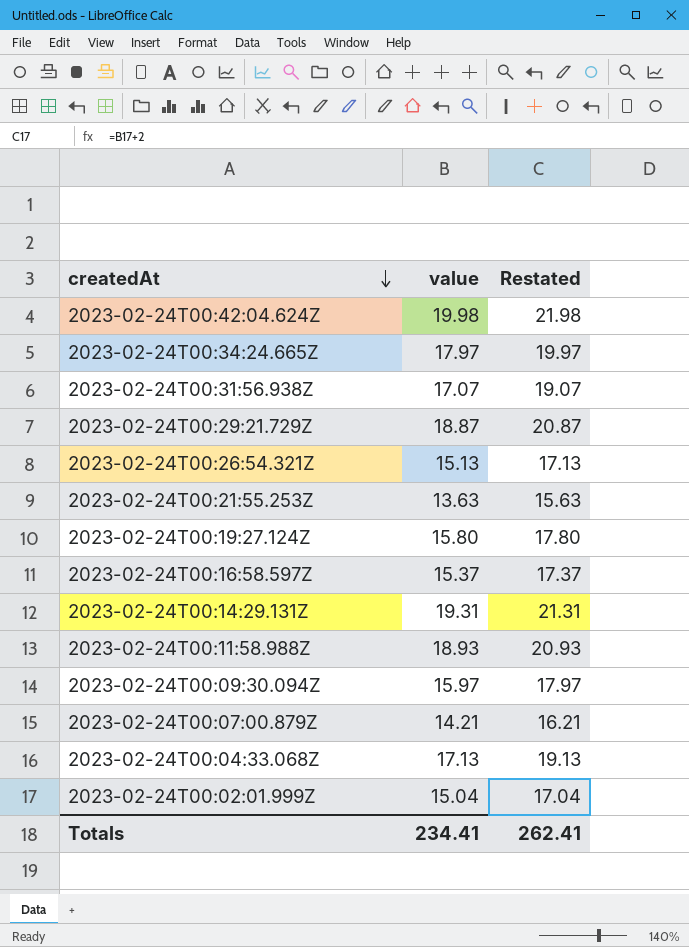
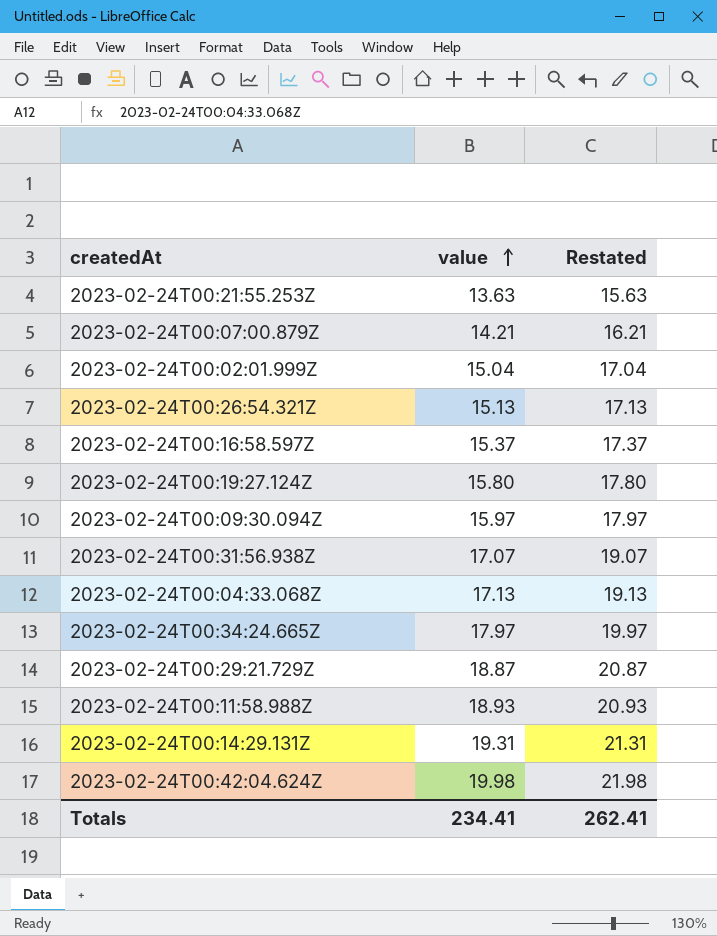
row order: createdAt descending -> value ascending

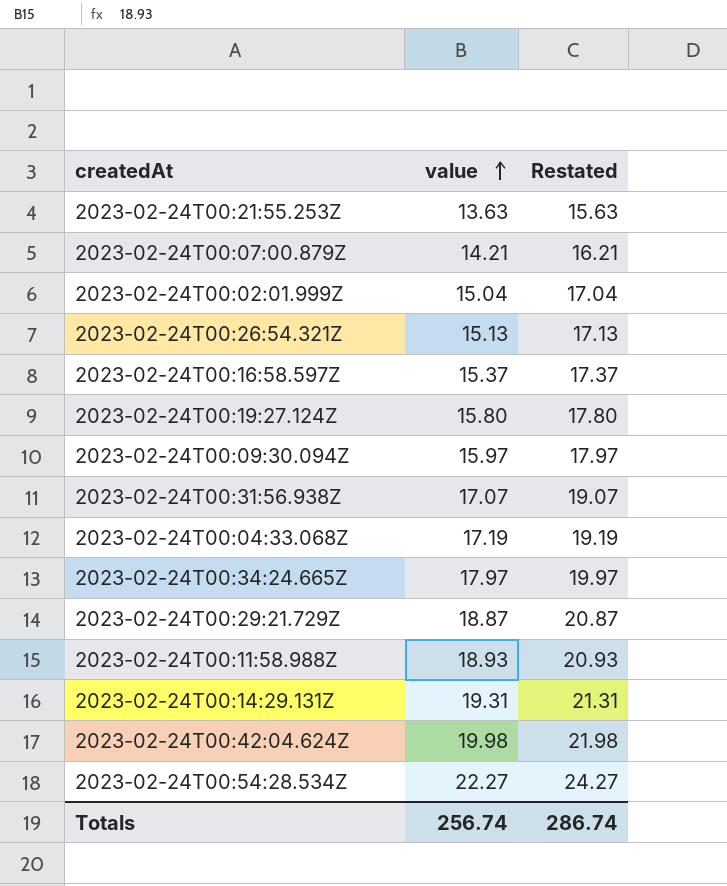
2023-02-24T00:04:33.068Z | value: 17.13 -> 17.19
2023-02-24T00:04:33.068Z | Restated: 19.13 -> 19.19
row 2023-02-24T00:54:28.534Z: none -> 22.27 | 24.27
Totals | value: 234.41 -> 256.74
Totals | Restated: 262.41 -> 286.74

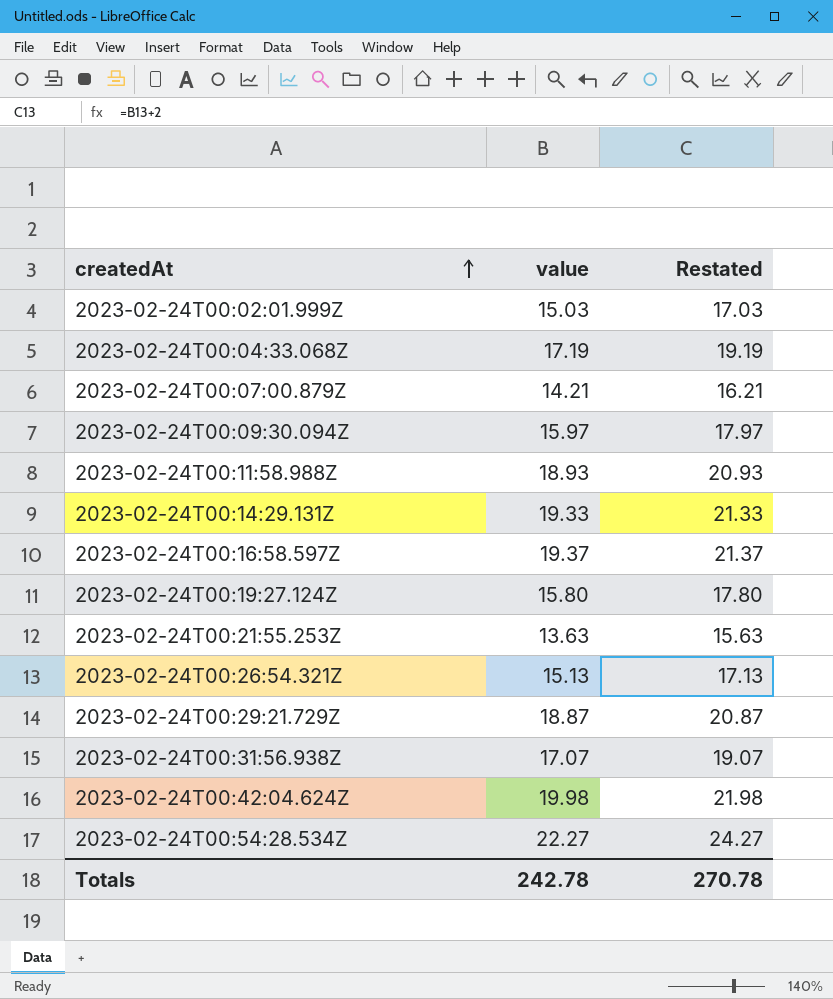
row order: value ascending -> createdAt ascending
row 2023-02-24T00:34:24.665Z: 17.97 | 19.97 -> none
2023-02-24T00:02:01.999Z | value: 15.04 -> 15.03
2023-02-24T00:02:01.999Z | Restated: 17.04 -> 17.03
2023-02-24T00:14:29.131Z | value: 19.31 -> 19.33
2023-02-24T00:14:29.131Z | Restated: 21.31 -> 21.33
2023-02-24T00:16:58.597Z | value: 15.37 -> 19.37
2023-02-24T00:16:58.597Z | Restated: 17.37 -> 21.37
Totals | value: 256.74 -> 242.78
Totals | Restated: 286.74 -> 270.78

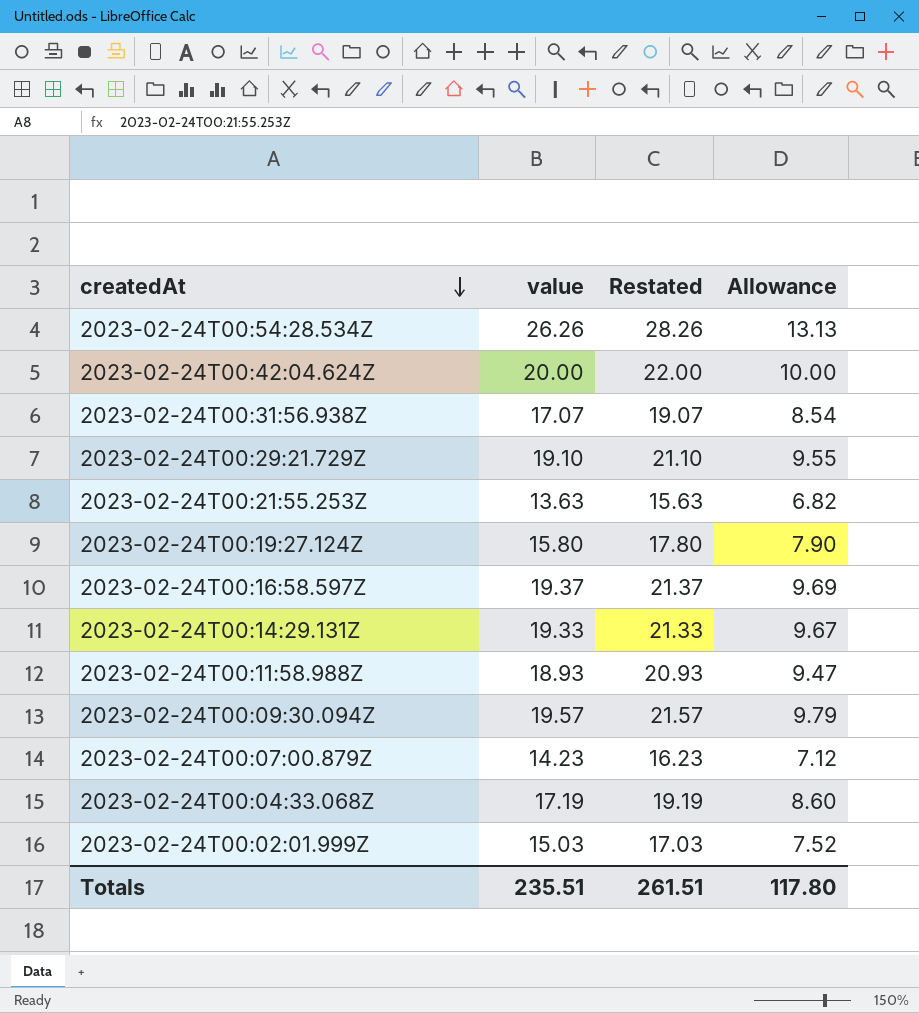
row order: createdAt ascending -> createdAt descending
column Allowance | formula: none -> [value] * 0.5
row 2023-02-24T00:26:54.321Z: 15.13 | 17.13 -> none
2023-02-24T00:54:28.534Z | value: 22.27 -> 26.26
2023-02-24T00:54:28.534Z | Restated: 24.27 -> 28.26
2023-02-24T00:42:04.624Z | value: 19.98 -> 20.00
2023-02-24T00:42:04.624Z | Restated: 21.98 -> 22.00
2023-02-24T00:29:21.729Z | value: 18.87 -> 19.10
2023-02-24T00:29:21.729Z | Restated: 20.87 -> 21.10
2023-02-24T00:09:30.094Z | value: 15.97 -> 19.57
2023-02-24T00:09:30.094Z | Restated: 17.97 -> 21.57
2023-02-24T00:07:00.879Z | value: 14.21 -> 14.23
2023-02-24T00:07:00.879Z | Restated: 16.21 -> 16.23
Totals | value: 242.78 -> 235.51
Totals | Restated: 270.78 -> 261.51

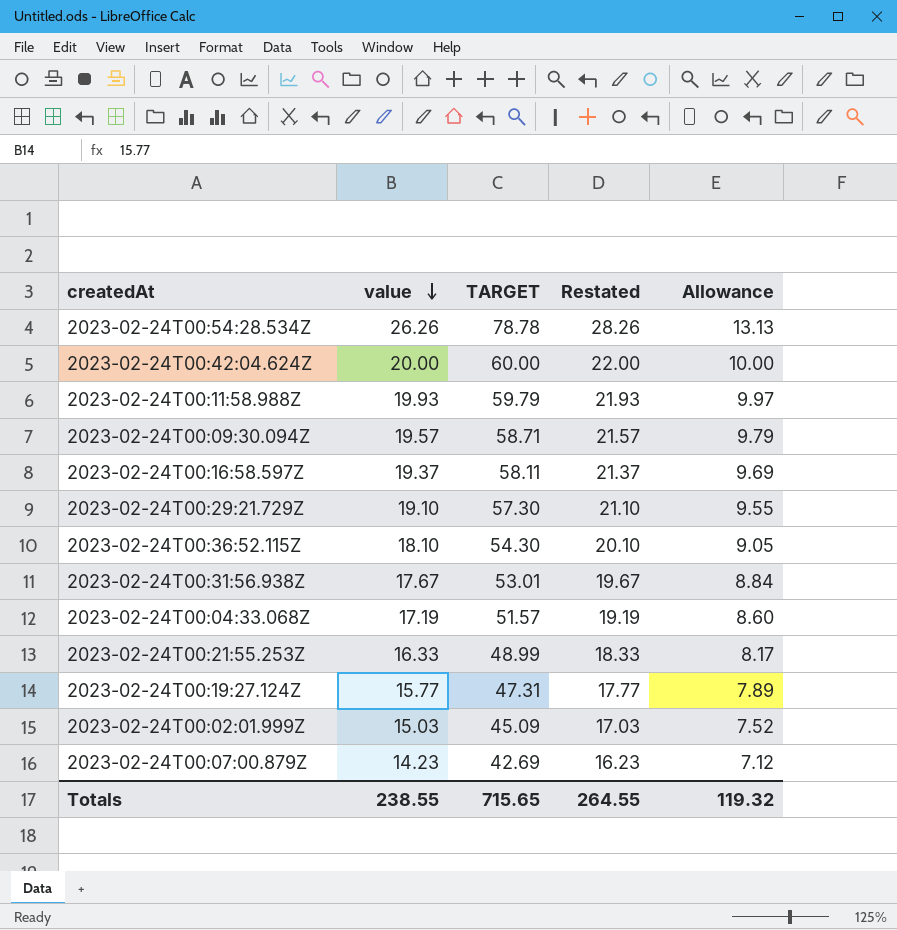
row order: createdAt descending -> value descending
column TARGET | formula: none -> [value] * 3
row 2023-02-24T00:14:29.131Z: 19.33 | 21.33 | 9.67 -> none
2023-02-24T00:11:58.988Z | value: 18.93 -> 19.93
2023-02-24T00:11:58.988Z | Restated: 20.93 -> 21.93
2023-02-24T00:11:58.988Z | Allowance: 9.47 -> 9.97
row 2023-02-24T00:36:52.115Z: none -> 18.10 | 54.30 | 20.10 | 9.05
2023-02-24T00:31:56.938Z | value: 17.07 -> 17.67
2023-02-24T00:31:56.938Z | Restated: 19.07 -> 19.67
2023-02-24T00:31:56.938Z | Allowance: 8.54 -> 8.84
2023-02-24T00:21:55.253Z | value: 13.63 -> 16.33
2023-02-24T00:21:55.253Z | Restated: 15.63 -> 18.33
2023-02-24T00:21:55.253Z | Allowance: 6.82 -> 8.17
2023-02-24T00:19:27.124Z | value: 15.80 -> 15.77
2023-02-24T00:19:27.124Z | Restated: 17.80 -> 17.77
2023-02-24T00:19:27.124Z | Allowance: 7.90 -> 7.89
Totals | value: 235.51 -> 238.55
Totals | Restated: 261.51 -> 264.55
Totals | Allowance: 117.80 -> 119.32

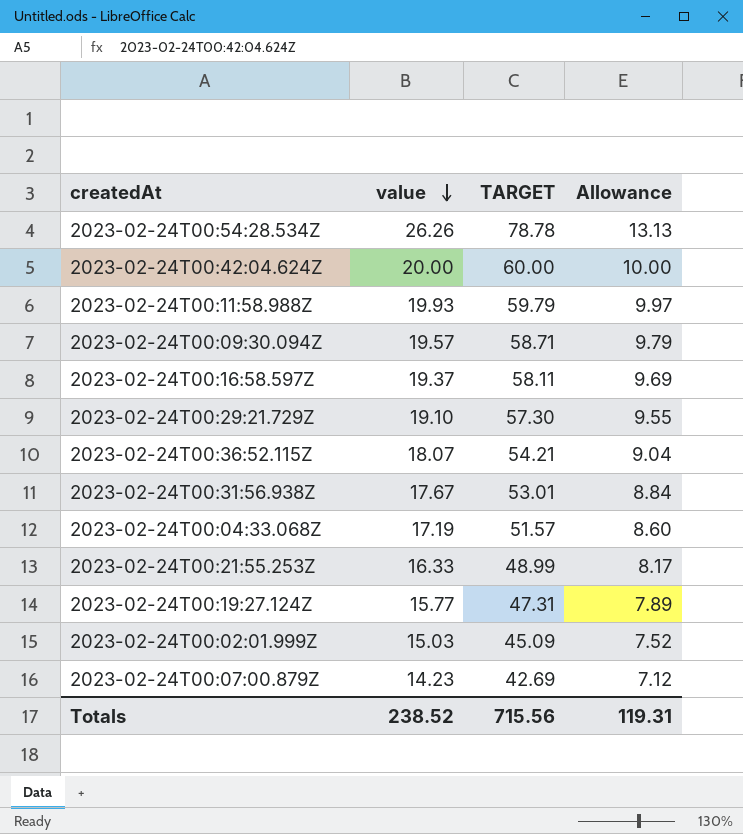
column Restated | formula: [value] + 2 -> none
2023-02-24T00:36:52.115Z | value: 18.10 -> 18.07
2023-02-24T00:36:52.115Z | TARGET: 54.30 -> 54.21
2023-02-24T00:36:52.115Z | Allowance: 9.05 -> 9.04
Totals | value: 238.55 -> 238.52
Totals | TARGET: 715.65 -> 715.56
Totals | Allowance: 119.32 -> 119.31

